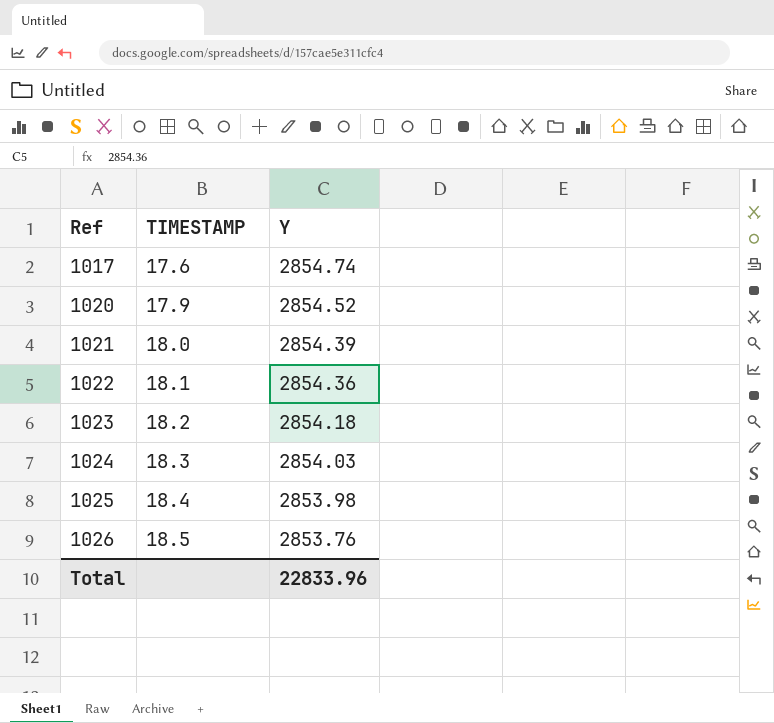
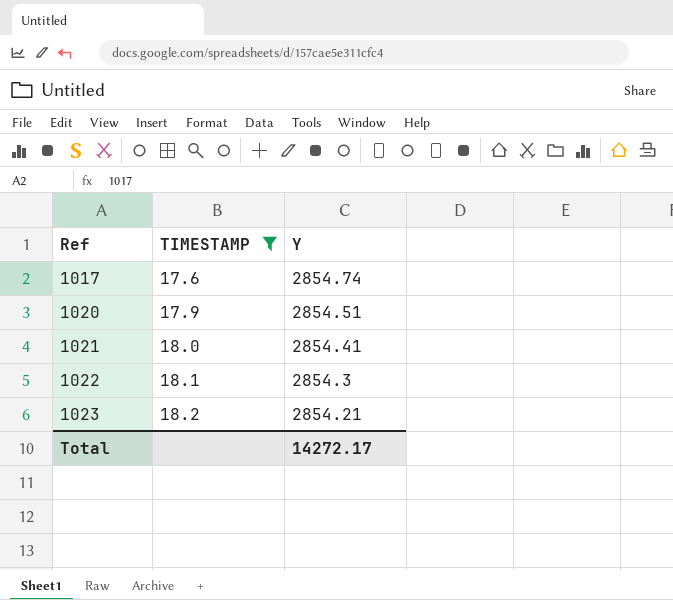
filter: none -> TIMESTAMP <= 18.2
1020 | Y: 2854.52 -> 2854.51
1021 | Y: 2854.39 -> 2854.41
1022 | Y: 2854.36 -> 2854.3
1023 | Y: 2854.18 -> 2854.21
Total | Y: 22833.96 -> 14272.17

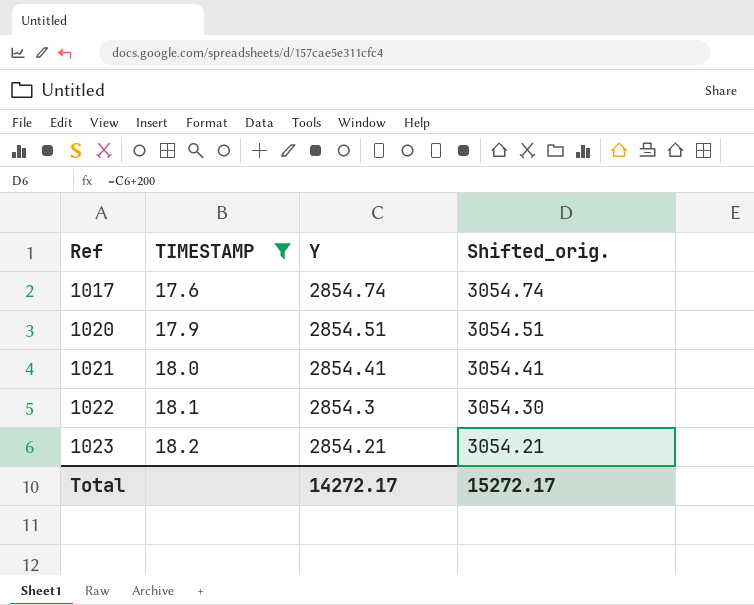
column Shifted_orig. | formula: none -> [Y] + 200

